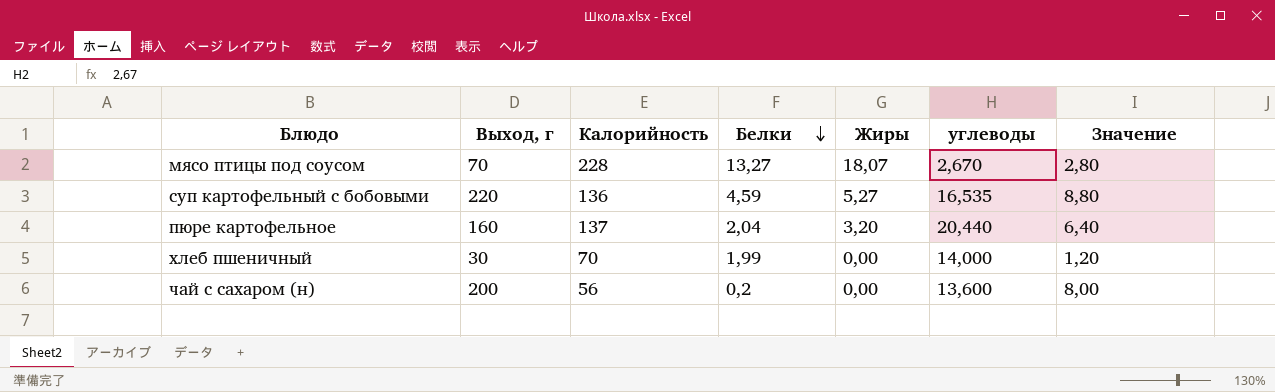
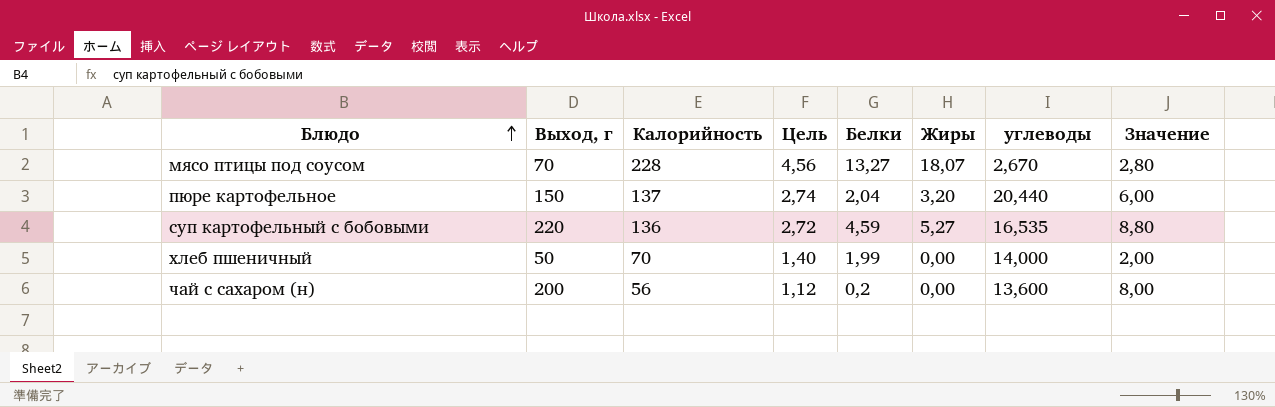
row order: Белки descending -> Блюдо ascending
column Цель | formula: none -> [Калорийность] * 0,02
пюре картофельное | Выход, г: 160 -> 150
пюре картофельное | Значение: 6,40 -> 6,00
хлеб пшеничный | Выход, г: 30 -> 50
хлеб пшеничный | Значение: 1,20 -> 2,00

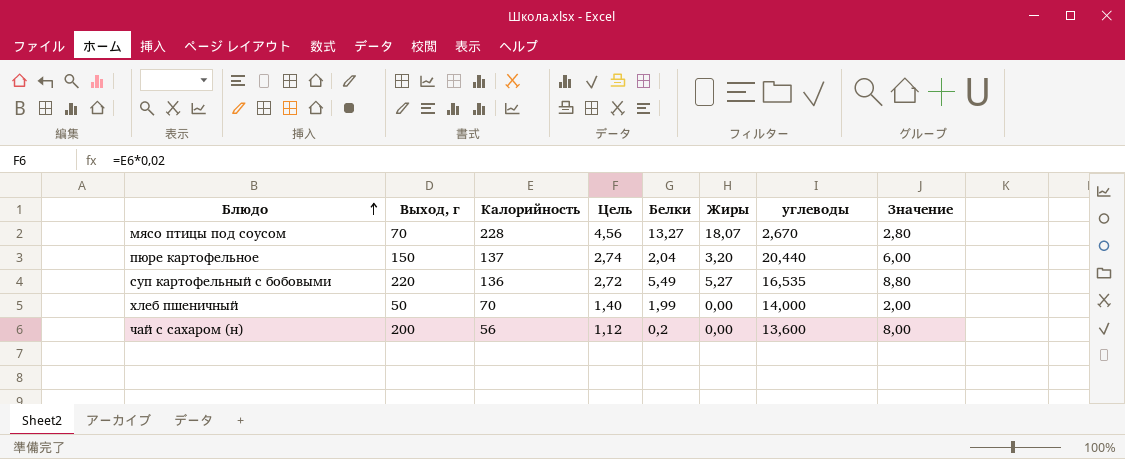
суп картофельный с бобовыми | Белки: 4,59 -> 5,49

